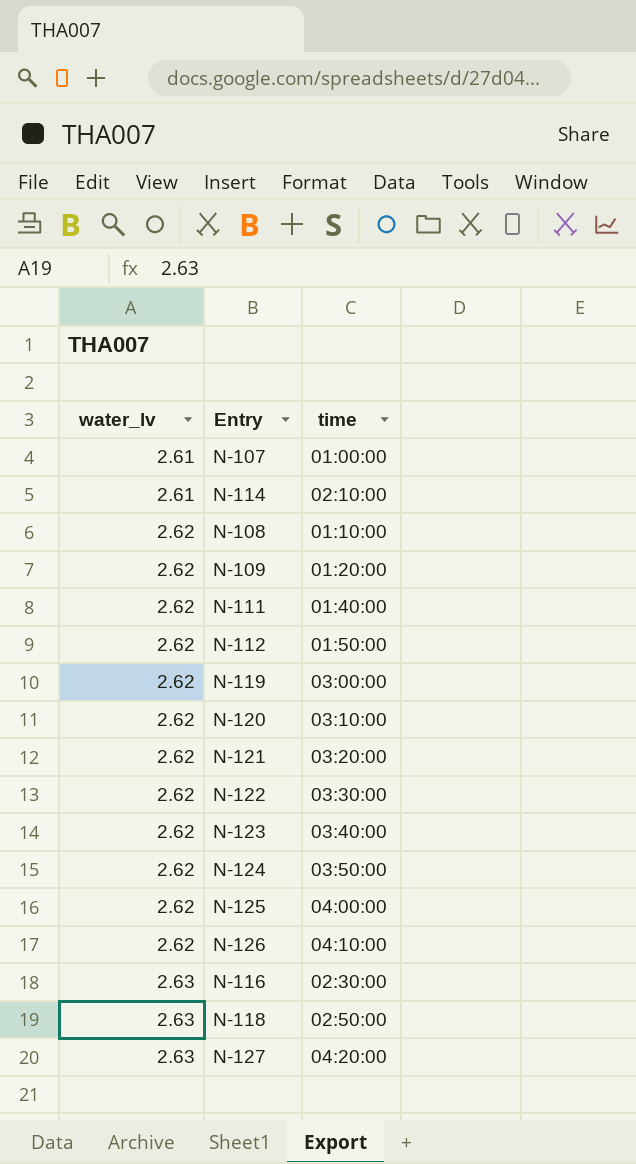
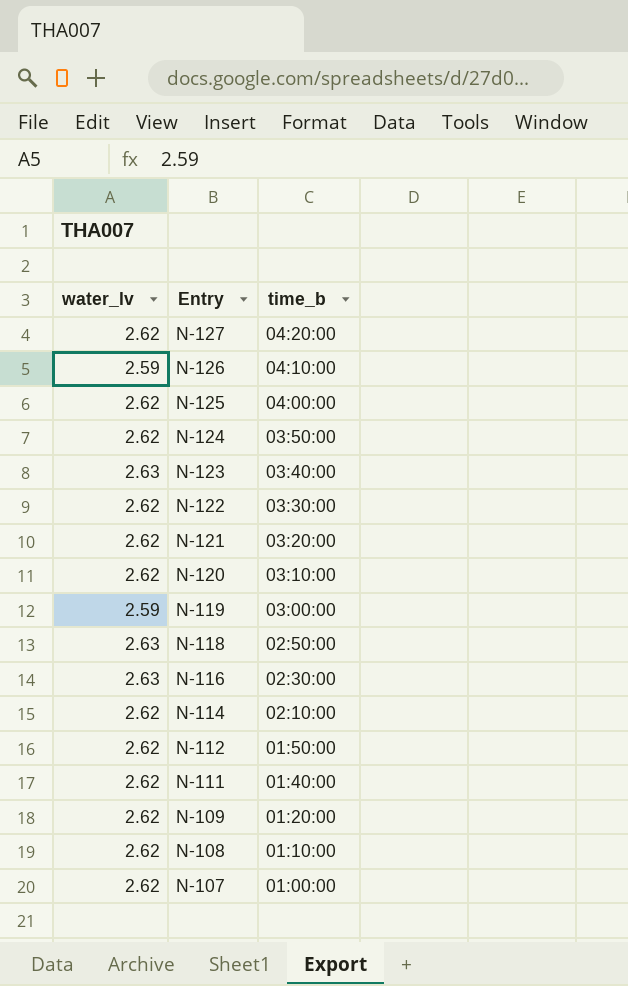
row order: water_lv ascending -> Entry descending
column name: time -> time_b
N-127 | water_lv: 2.63 -> 2.62
N-126 | water_lv: 2.62 -> 2.59
N-123 | water_lv: 2.62 -> 2.63
N-119 | water_lv: 2.62 -> 2.59
N-114 | water_lv: 2.61 -> 2.62
N-107 | water_lv: 2.61 -> 2.62

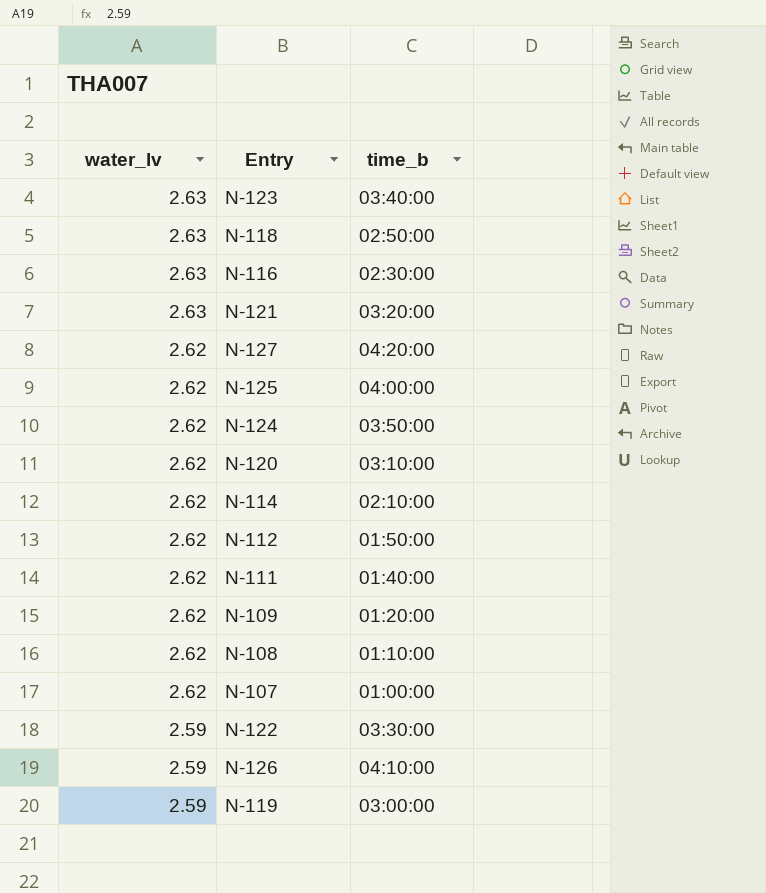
row order: Entry descending -> water_lv descending
N-121 | water_lv: 2.62 -> 2.63
N-122 | water_lv: 2.62 -> 2.59

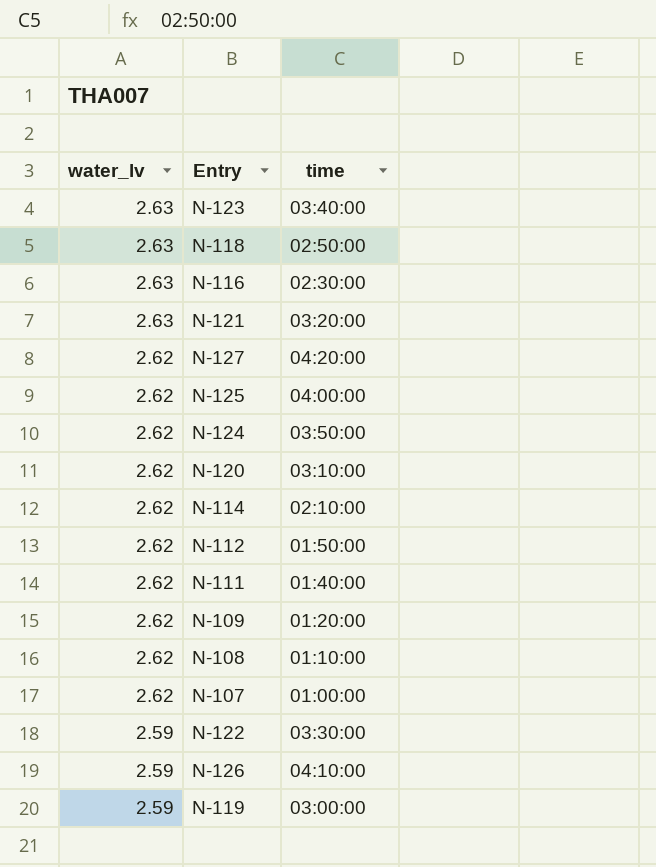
column name: time_b -> time

